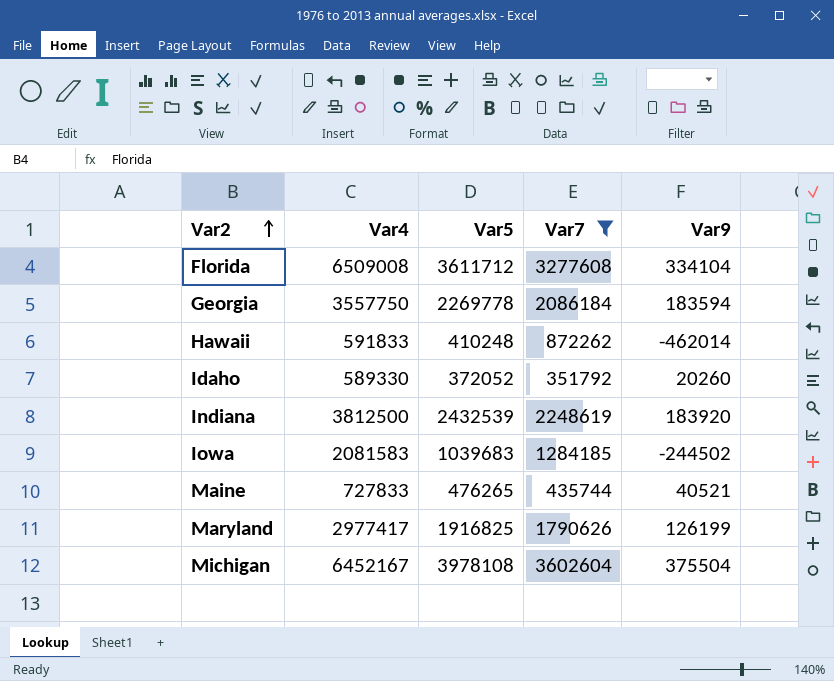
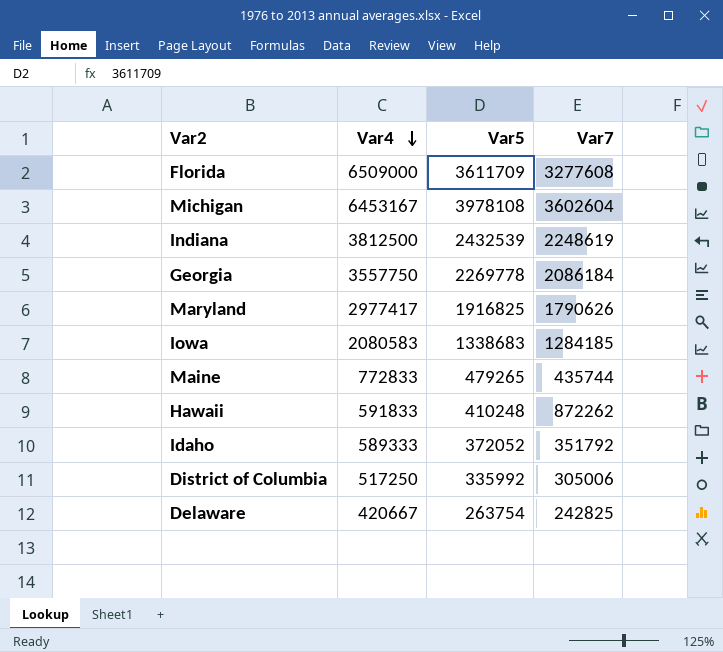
filter: Var7 >= 351792 -> none
row order: Var2 ascending -> Var4 descending
column Var9 | formula: [Var5] - [Var7] -> none
Florida | Var4: 6509008 -> 6509000
Florida | Var5: 3611712 -> 3611709
Michigan | Var4: 6452167 -> 6453167
Iowa | Var4: 2081583 -> 2080583
Iowa | Var5: 1039683 -> 1338683
Maine | Var4: 727833 -> 772833
Maine | Var5: 476265 -> 479265
Idaho | Var4: 589330 -> 589333

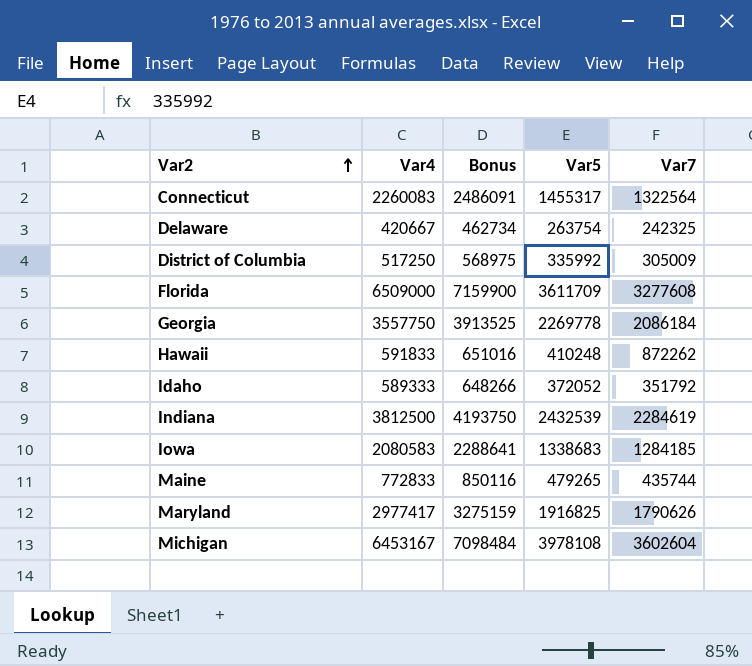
row order: Var4 descending -> Var2 ascending
column Bonus | formula: none -> [Var4] * 1.1
row Connecticut: none -> 2260083 | 2486091 | 1455317 | 1322564
Delaware | Var7: 242825 -> 242325
District of Columbia | Var7: 305006 -> 305009
Indiana | Var7: 2248619 -> 2284619

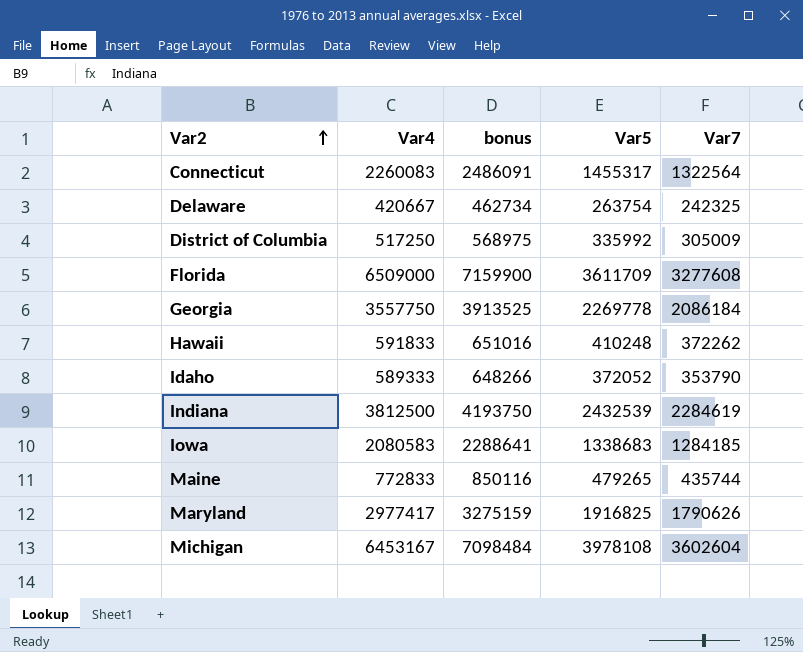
column name: Bonus -> bonus
Hawaii | Var7: 872262 -> 372262
Idaho | Var7: 351792 -> 353790

